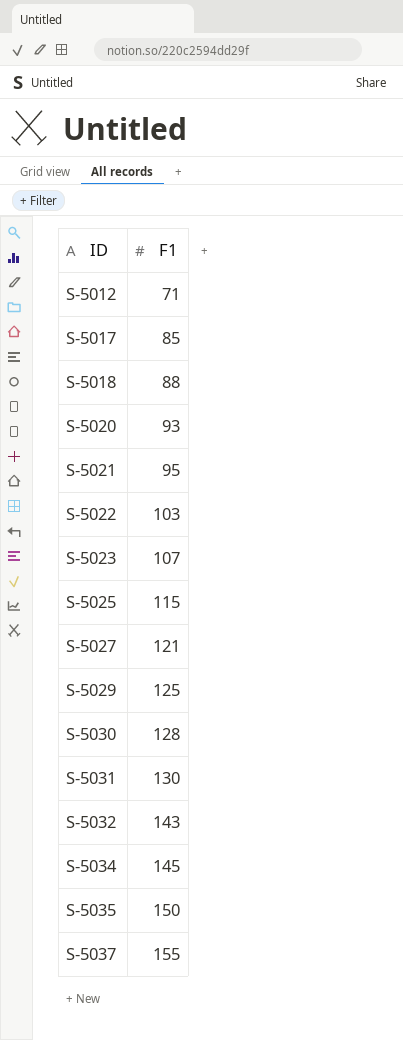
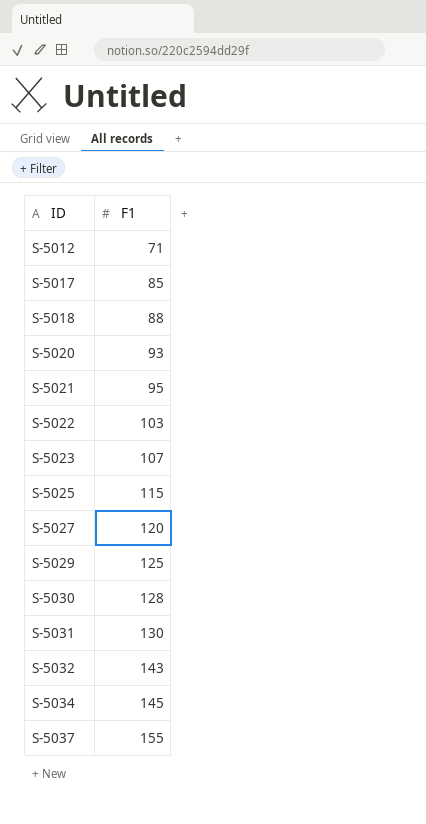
row S-5035: 150 -> none
S-5027 | F1: 121 -> 120

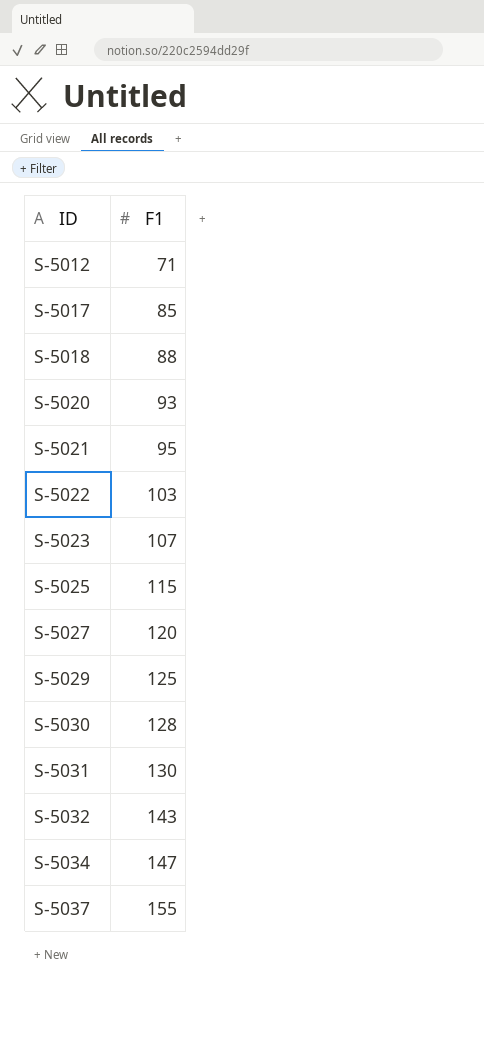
S-5034 | F1: 145 -> 147

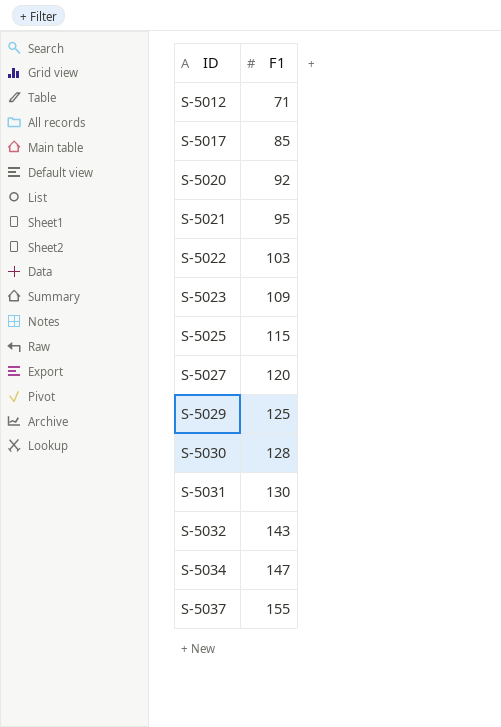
row S-5018: 88 -> none
S-5020 | F1: 93 -> 92
S-5023 | F1: 107 -> 109

